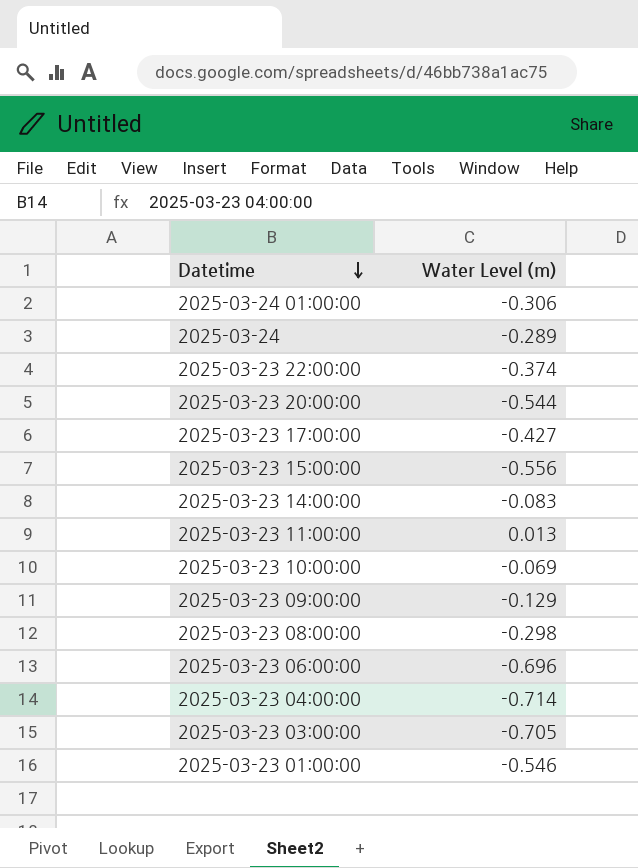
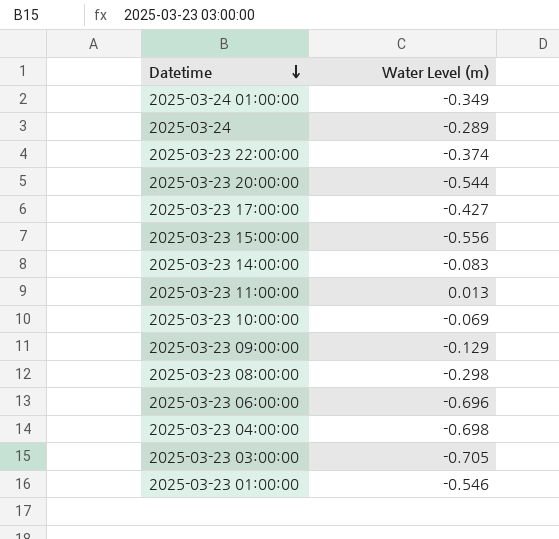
2025-03-24 01:00:00 | Water Level (m): -0.306 -> -0.349
2025-03-23 04:00:00 | Water Level (m): -0.714 -> -0.698

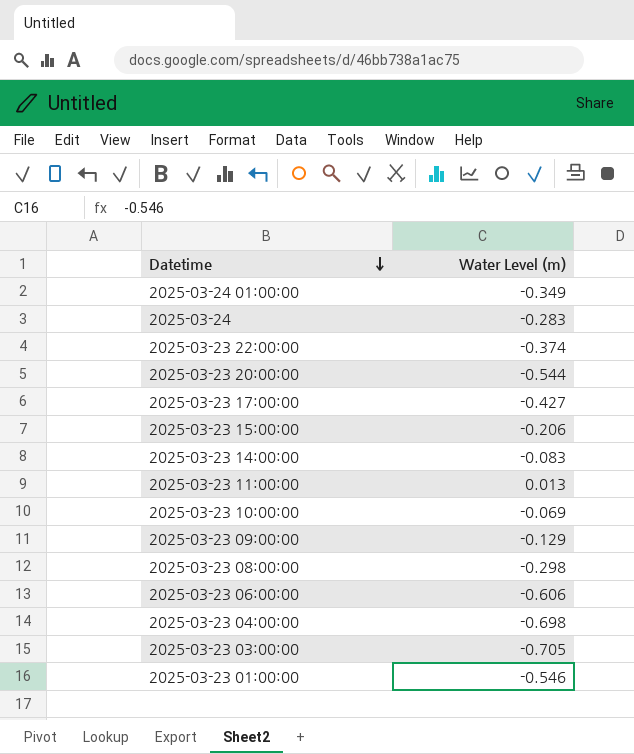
2025-03-24 | Water Level (m): -0.289 -> -0.283
2025-03-23 15:00:00 | Water Level (m): -0.556 -> -0.206
2025-03-23 06:00:00 | Water Level (m): -0.696 -> -0.606

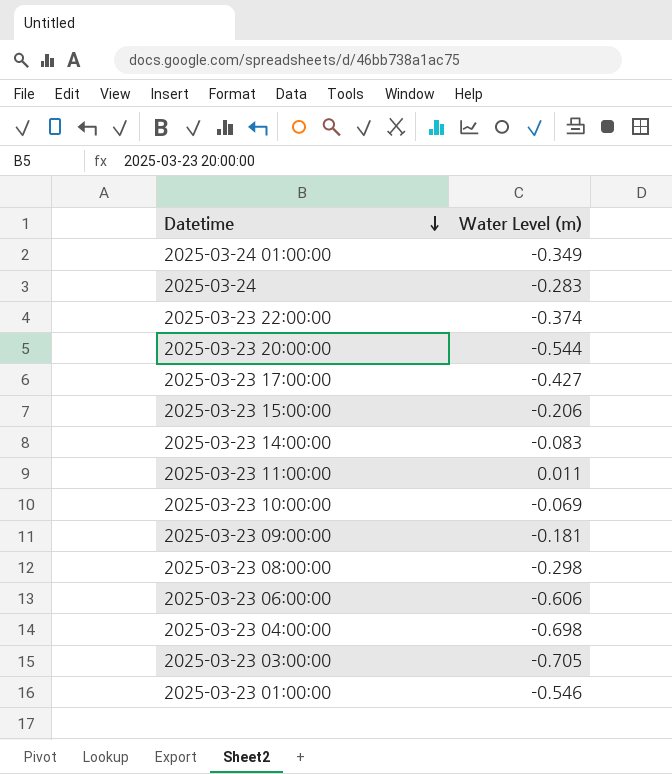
2025-03-23 11:00:00 | Water Level (m): 0.013 -> 0.011
2025-03-23 09:00:00 | Water Level (m): -0.129 -> -0.181

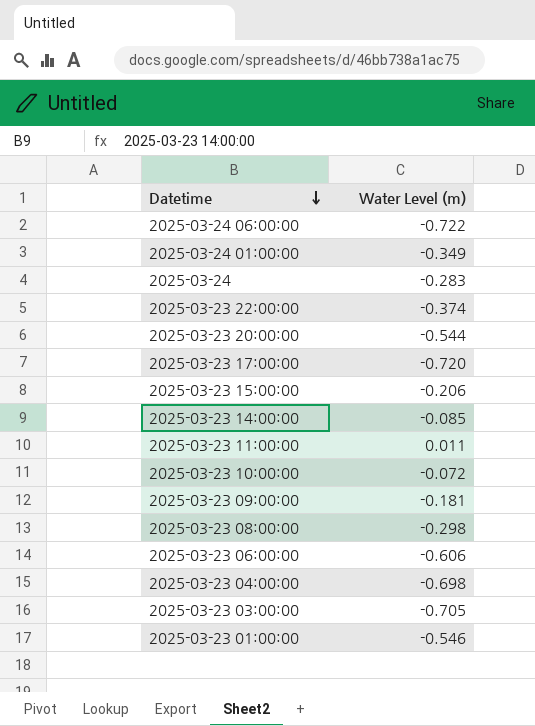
row 2025-03-24 06:00:00: none -> -0.722
2025-03-23 17:00:00 | Water Level (m): -0.427 -> -0.720
2025-03-23 14:00:00 | Water Level (m): -0.083 -> -0.085
2025-03-23 10:00:00 | Water Level (m): -0.069 -> -0.072

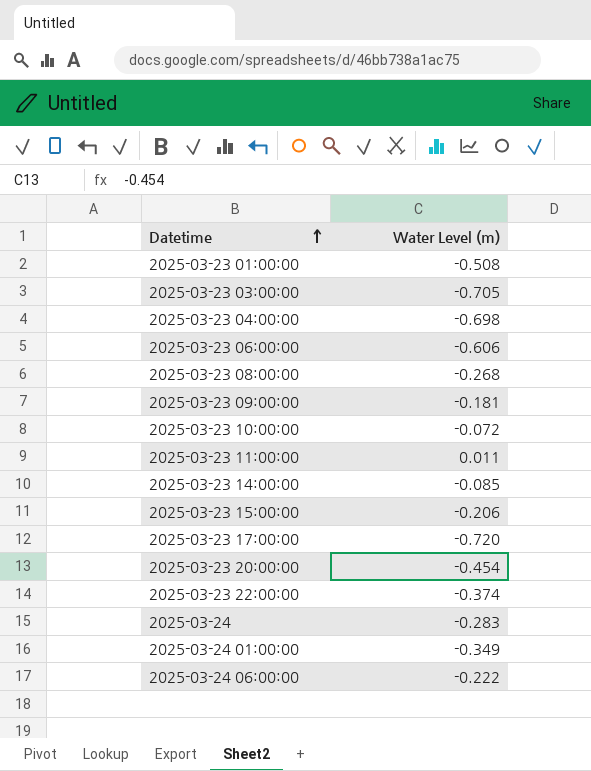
row order: Datetime descending -> Datetime ascending
2025-03-23 01:00:00 | Water Level (m): -0.546 -> -0.508
2025-03-23 08:00:00 | Water Level (m): -0.298 -> -0.268
2025-03-23 20:00:00 | Water Level (m): -0.544 -> -0.454
2025-03-24 06:00:00 | Water Level (m): -0.722 -> -0.222

